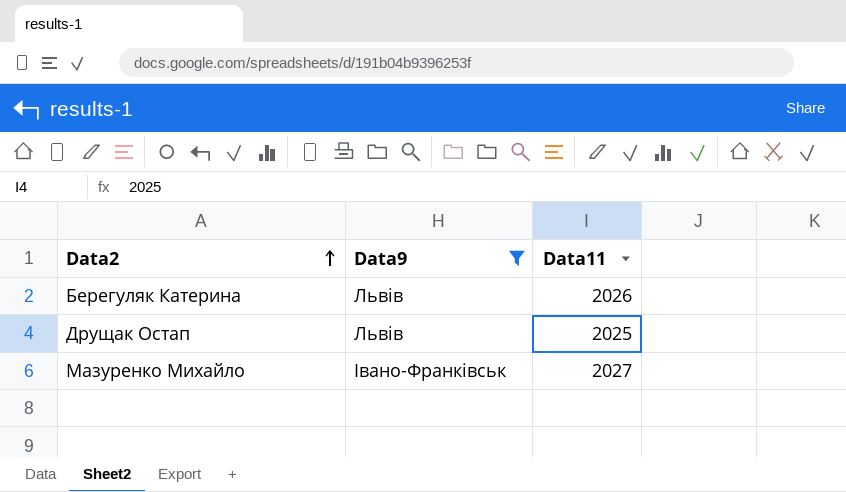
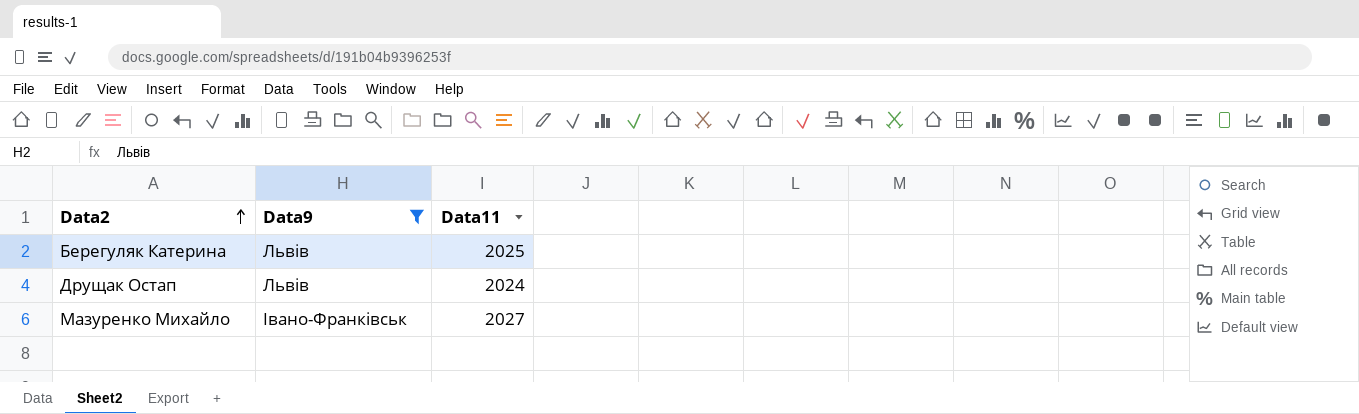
Берегуляк Катерина | Data11: 2026 -> 2025
Друщак Остап | Data11: 2025 -> 2024

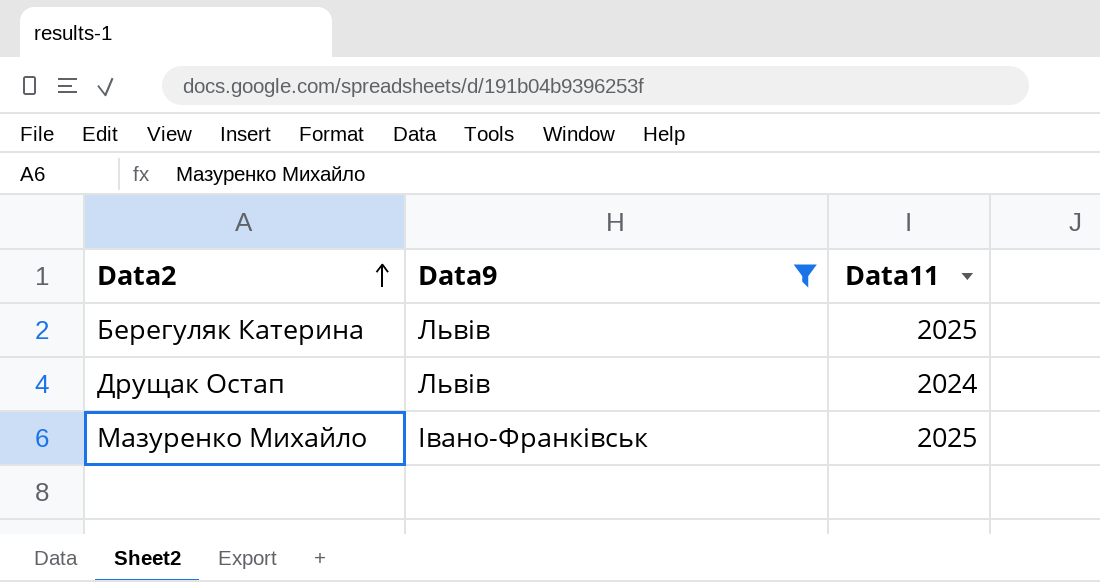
Мазуренко Михайло | Data11: 2027 -> 2025

